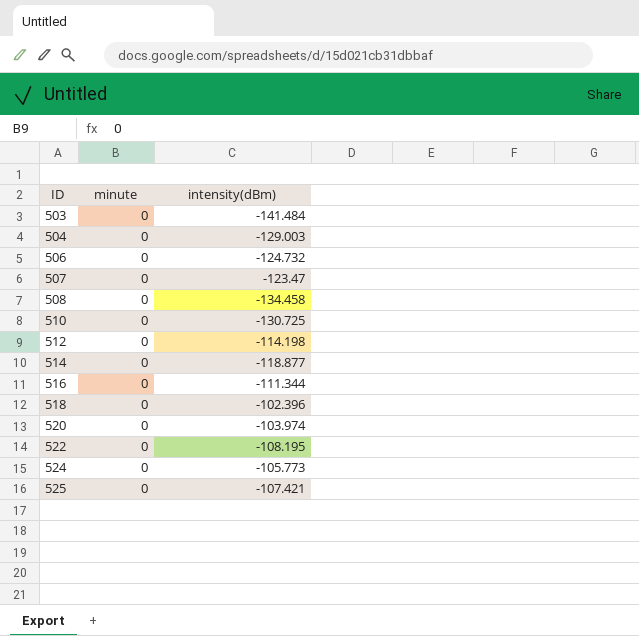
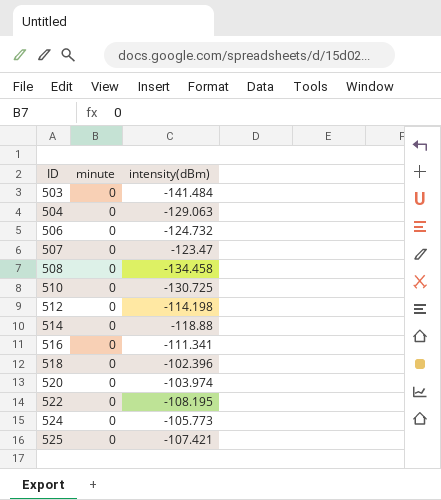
504 | intensity(dBm): -129.003 -> -129.063
514 | intensity(dBm): -118.877 -> -118.88
516 | intensity(dBm): -111.344 -> -111.341

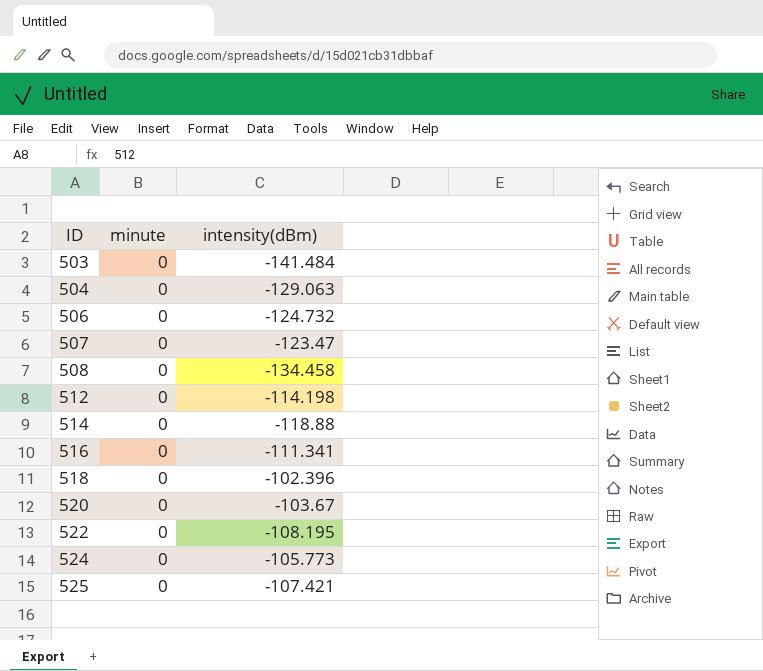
row 510: 0 | -130.725 -> none
520 | intensity(dBm): -103.974 -> -103.67

